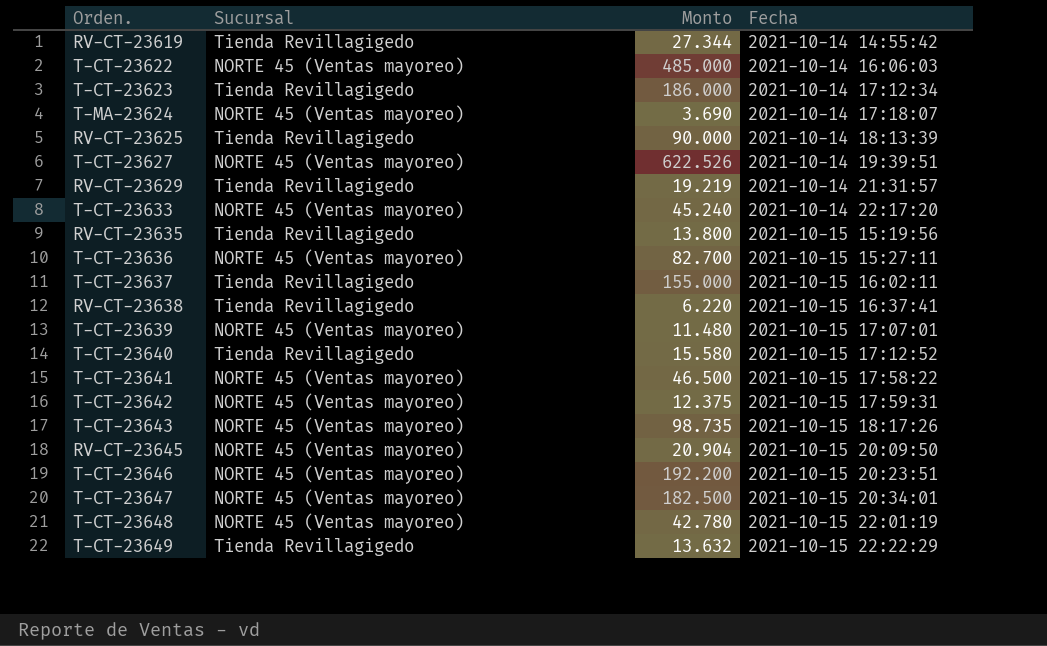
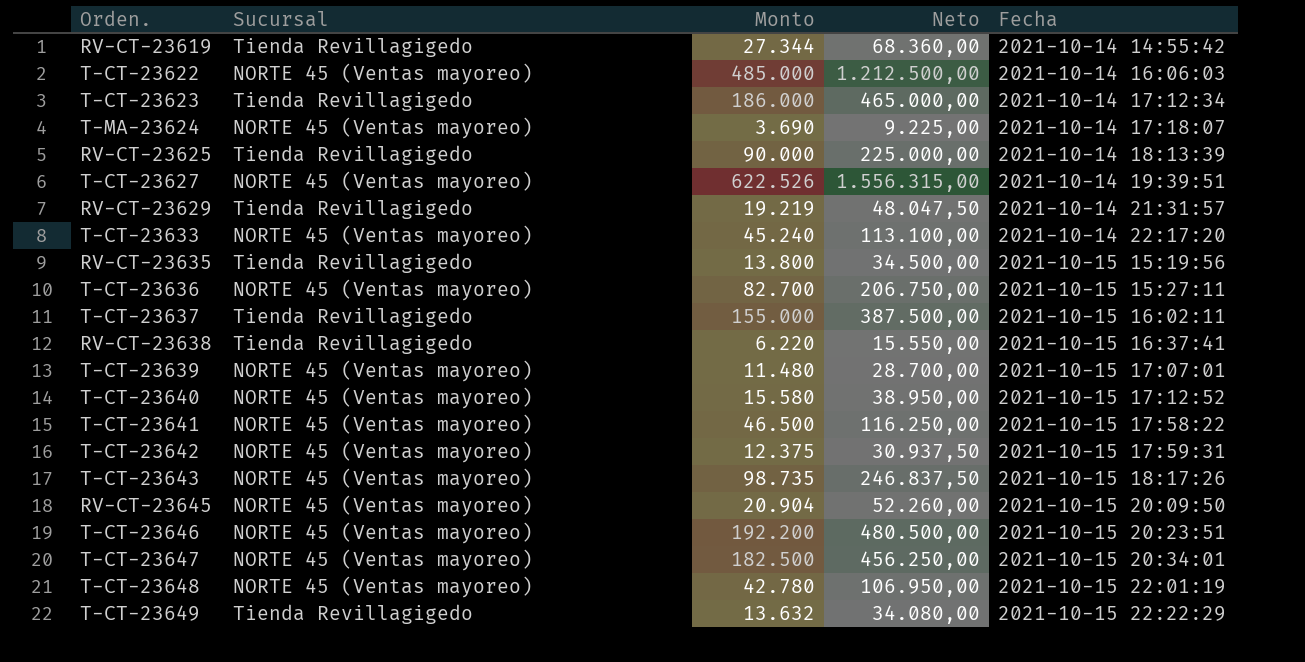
column Neto | formula: none -> [Monto] * 2,5
T-CT-23640 | Sucursal: Tienda Revillagigedo -> NORTE 45 (Ventas mayoreo)

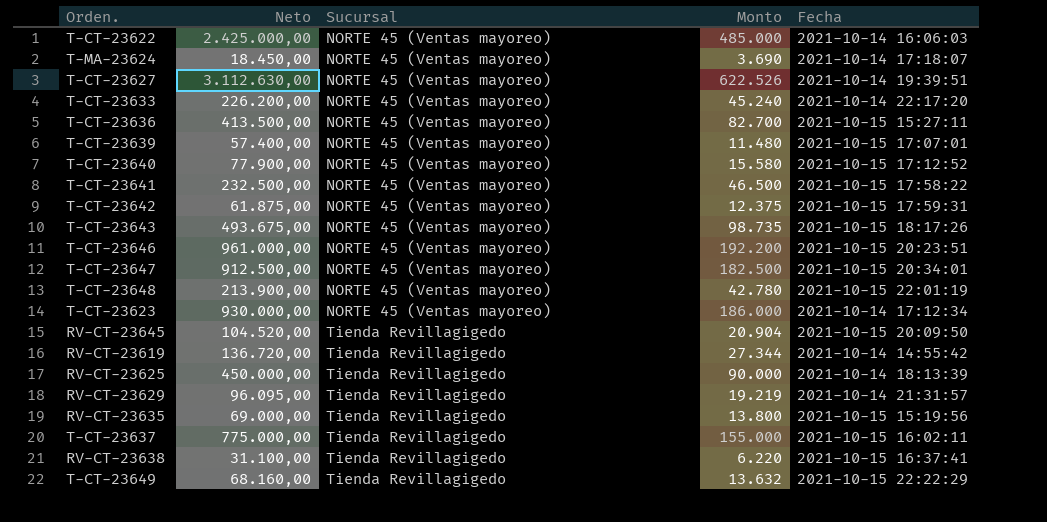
row order: Fecha ascending -> Sucursal ascending
column Neto | formula: [Monto] * 2,5 -> [Monto] * 5
column Neto | position: 4 -> 2
T-CT-23623 | Sucursal: Tienda Revillagigedo -> NORTE 45 (Ventas mayoreo)
RV-CT-23645 | Sucursal: NORTE 45 (Ventas mayoreo) -> Tienda Revillagigedo

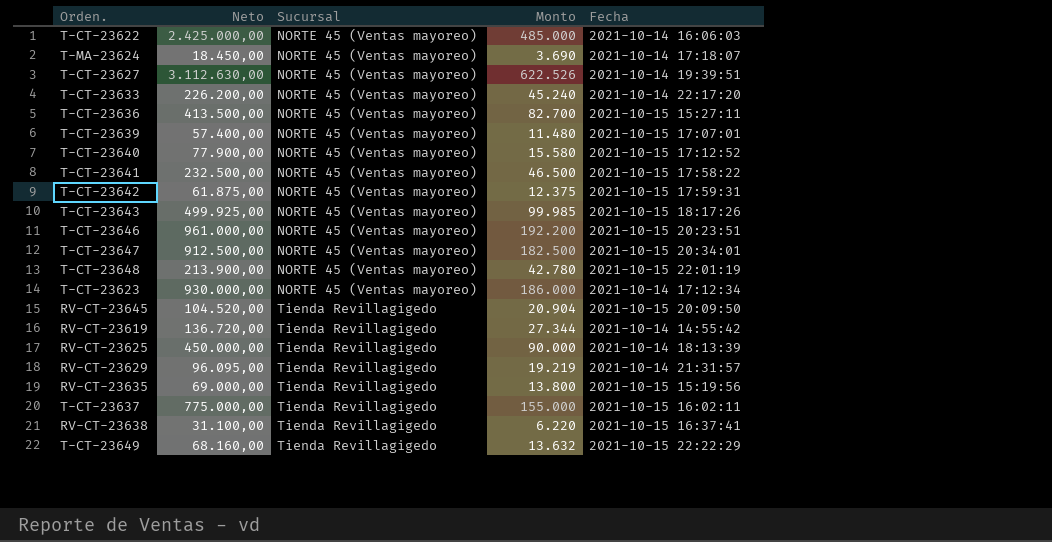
T-CT-23643 | Neto: 493.675,00 -> 499.925,00
T-CT-23643 | Monto: 98.735 -> 99.985

